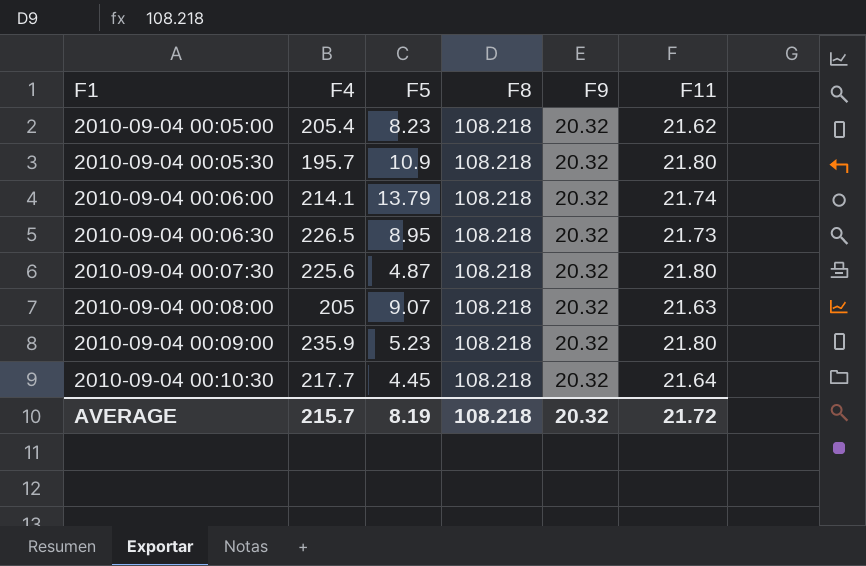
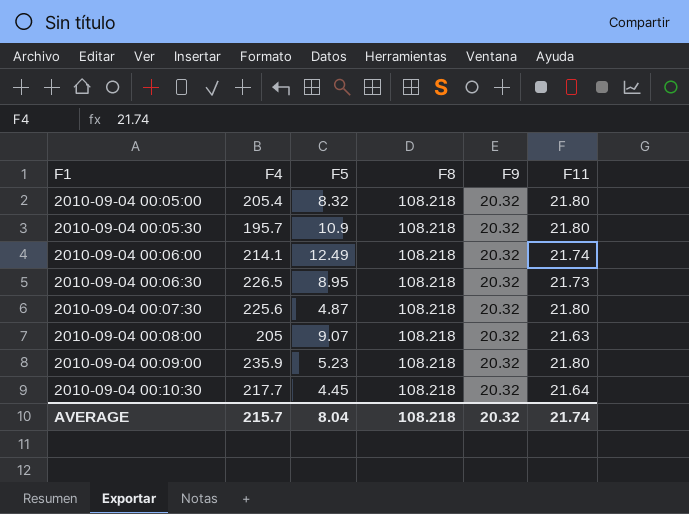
2010-09-04 00:05:00 | F5: 8.23 -> 8.32
2010-09-04 00:05:00 | F11: 21.62 -> 21.80
2010-09-04 00:06:00 | F5: 13.79 -> 12.49
AVERAGE | F5: 8.19 -> 8.04
AVERAGE | F11: 21.72 -> 21.74

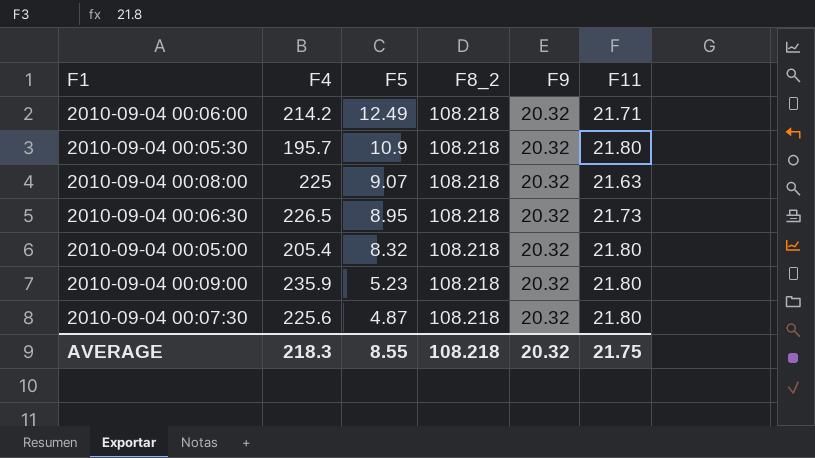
row order: F1 ascending -> F5 descending
column name: F8 -> F8_2
row 2010-09-04 00:10:30: 217.7 | 4.45 | 108.218 | 20.32 | 21.64 -> none
2010-09-04 00:06:00 | F4: 214.1 -> 214.2
2010-09-04 00:06:00 | F11: 21.74 -> 21.71
2010-09-04 00:08:00 | F4: 205 -> 225
AVERAGE | F4: 215.7 -> 218.3
AVERAGE | F5: 8.04 -> 8.55
AVERAGE | F11: 21.74 -> 21.75

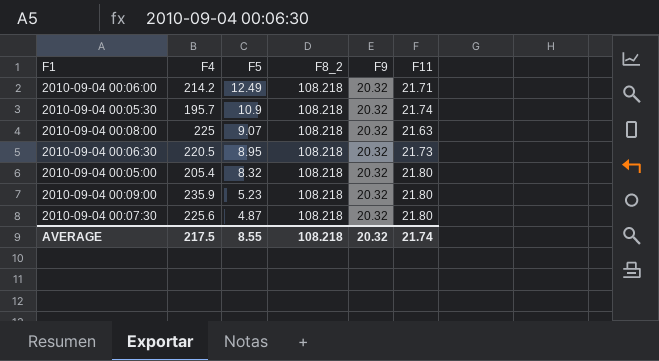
2010-09-04 00:05:30 | F11: 21.80 -> 21.74
2010-09-04 00:06:30 | F4: 226.5 -> 220.5
AVERAGE | F4: 218.3 -> 217.5
AVERAGE | F11: 21.75 -> 21.74

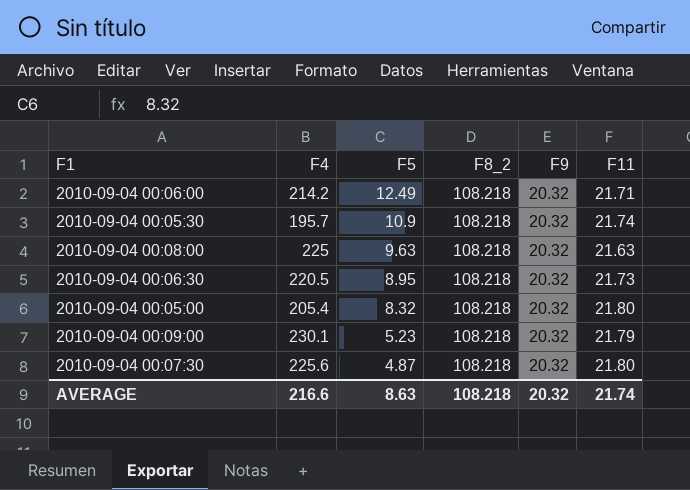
2010-09-04 00:08:00 | F5: 9.07 -> 9.63
2010-09-04 00:09:00 | F4: 235.9 -> 230.1
2010-09-04 00:09:00 | F11: 21.80 -> 21.79
AVERAGE | F4: 217.5 -> 216.6
AVERAGE | F5: 8.55 -> 8.63

